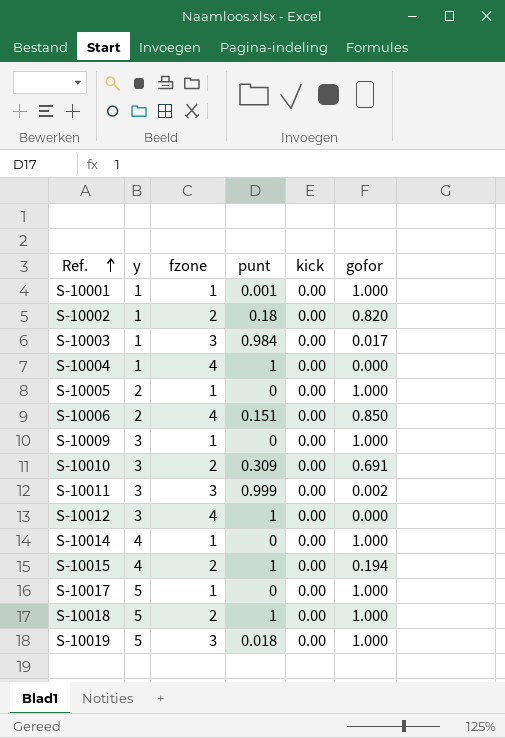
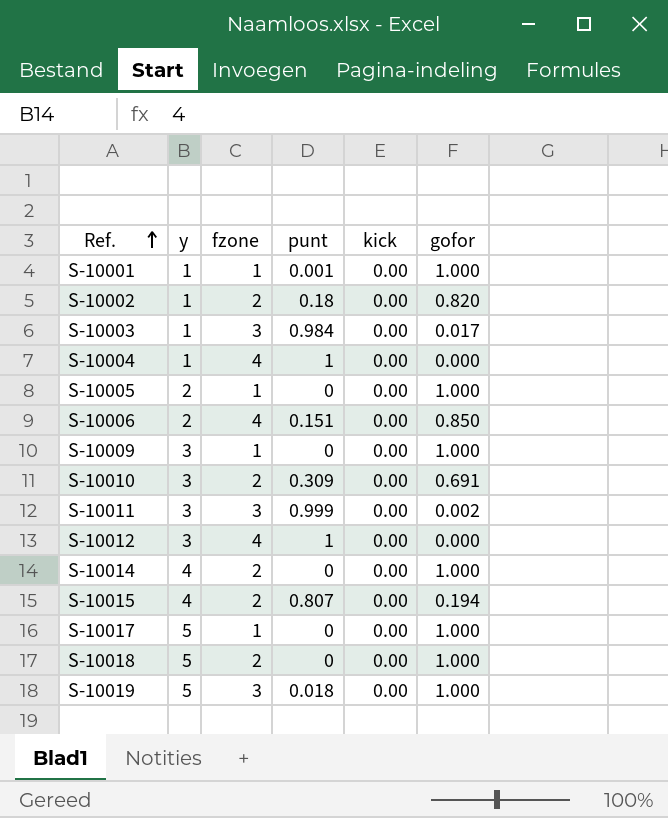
S-10014 | fzone: 1 -> 2
S-10015 | punt: 1 -> 0.807
S-10018 | punt: 1 -> 0

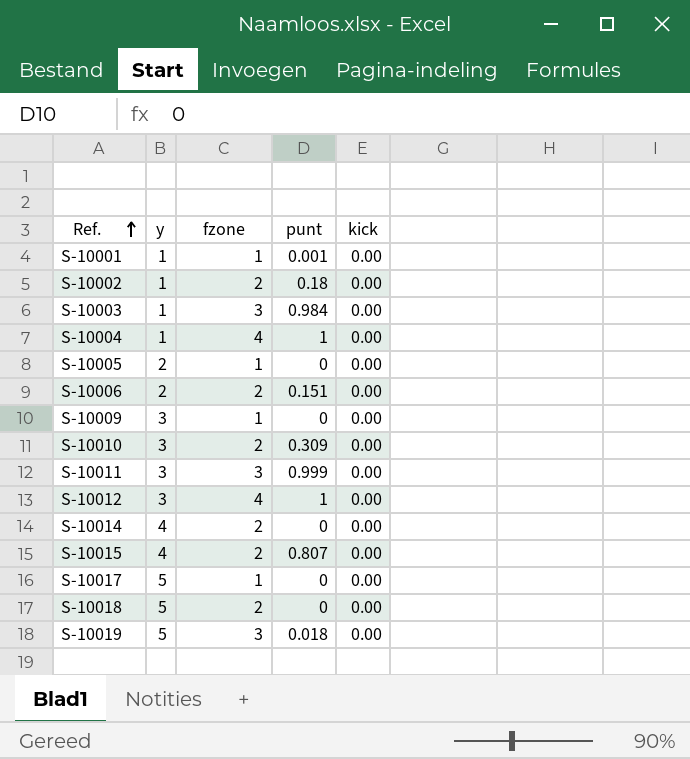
column gofor | position: 6 -> none
S-10006 | fzone: 4 -> 2

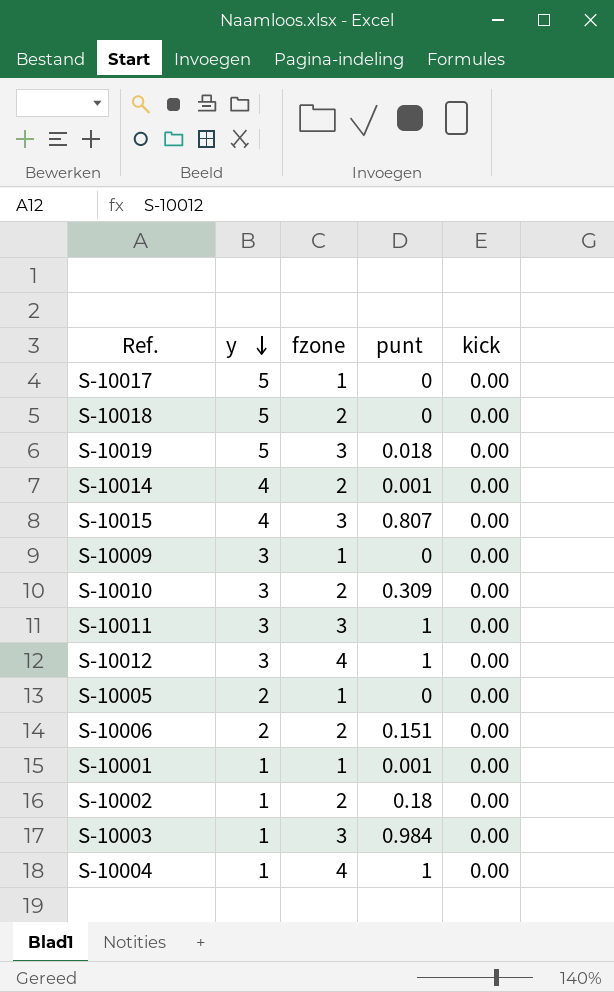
row order: Ref. ascending -> y descending
S-10014 | punt: 0 -> 0.001
S-10015 | fzone: 2 -> 3
S-10011 | punt: 0.999 -> 1

